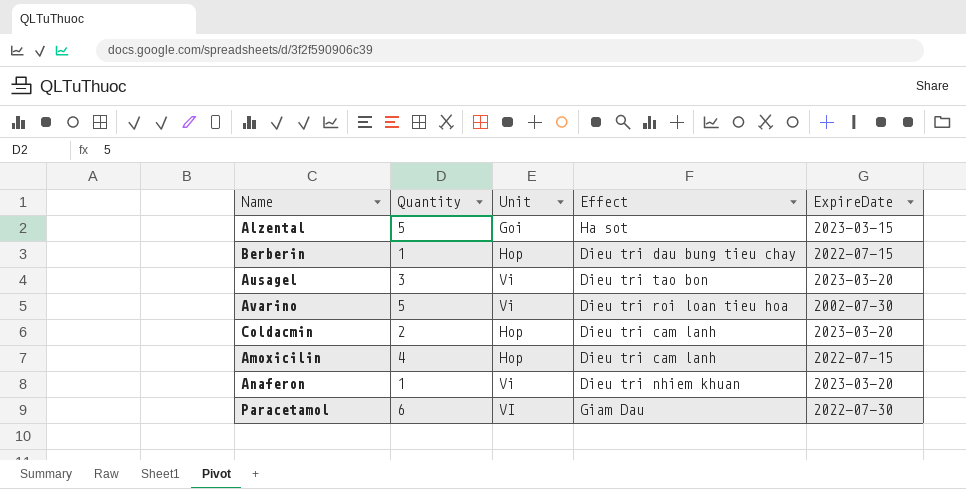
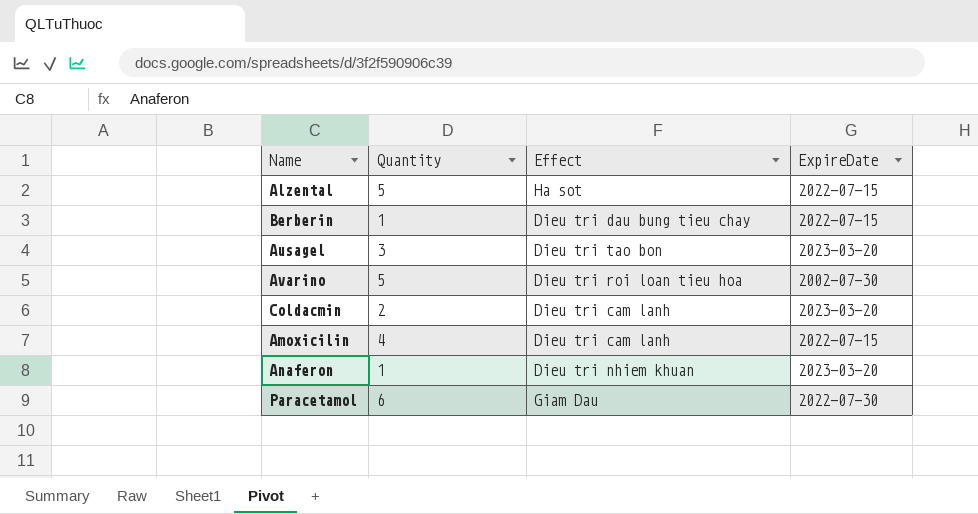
column Unit | position: 3 -> none
Alzental | ExpireDate: 2023-03-15 -> 2022-07-15

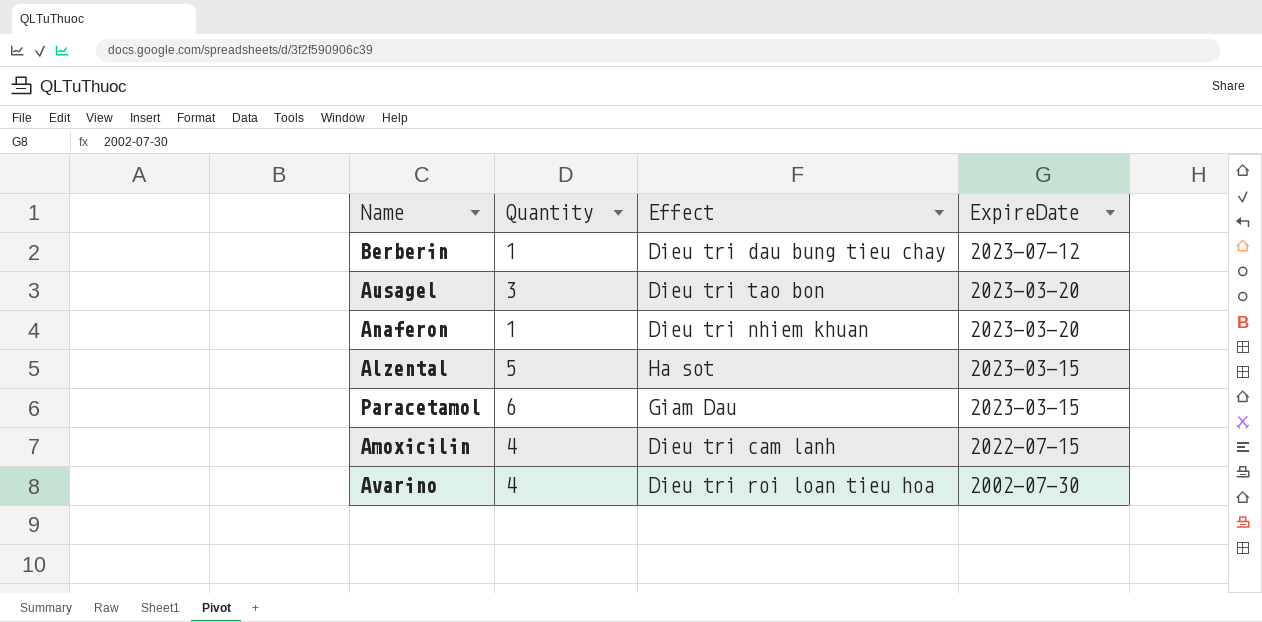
row order: none -> ExpireDate descending
row Coldacmin: 2 | Dieu tri cam lanh | 2023-03-20 -> none
Berberin | ExpireDate: 2022-07-15 -> 2023-07-12
Alzental | ExpireDate: 2022-07-15 -> 2023-03-15
Paracetamol | ExpireDate: 2022-07-30 -> 2023-03-15
Avarino | Quantity: 5 -> 4

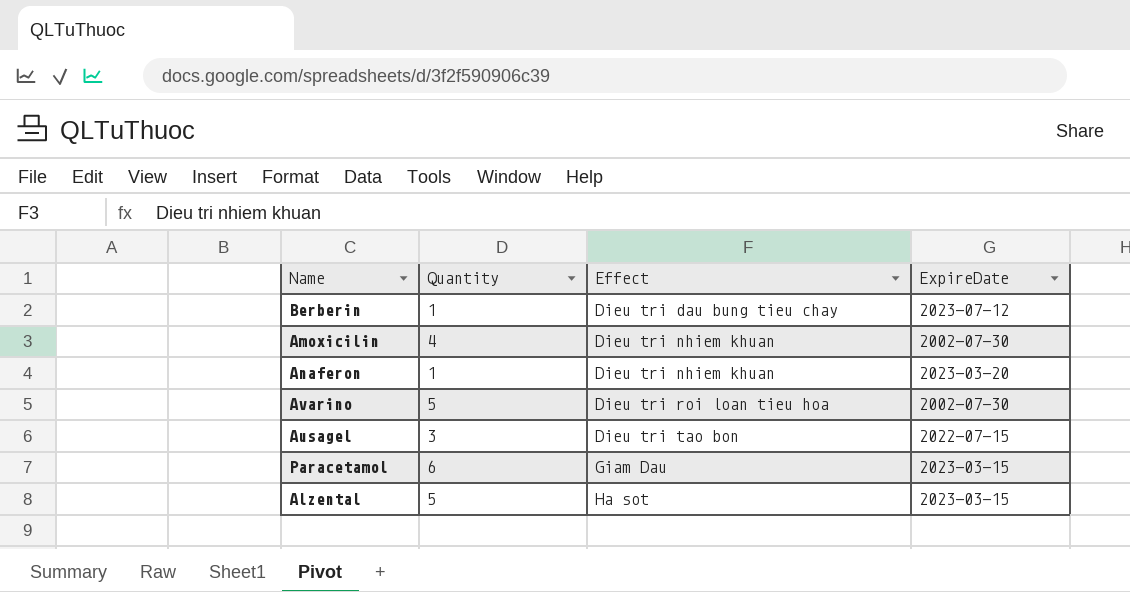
row order: ExpireDate descending -> Effect ascending
Amoxicilin | Effect: Dieu tri cam lanh -> Dieu tri nhiem khuan
Amoxicilin | ExpireDate: 2022-07-15 -> 2002-07-30
Avarino | Quantity: 4 -> 5
Ausagel | ExpireDate: 2023-03-20 -> 2022-07-15

